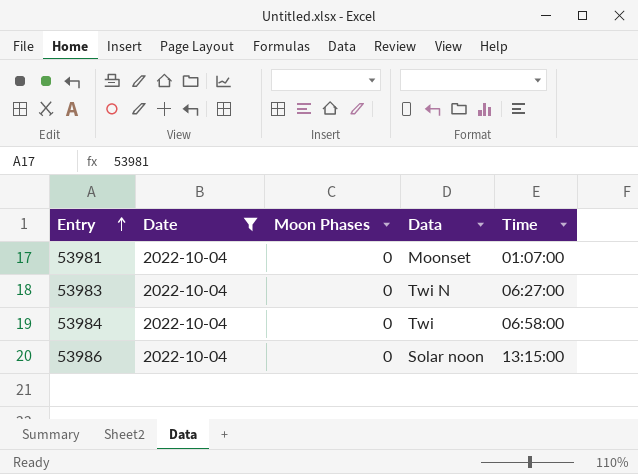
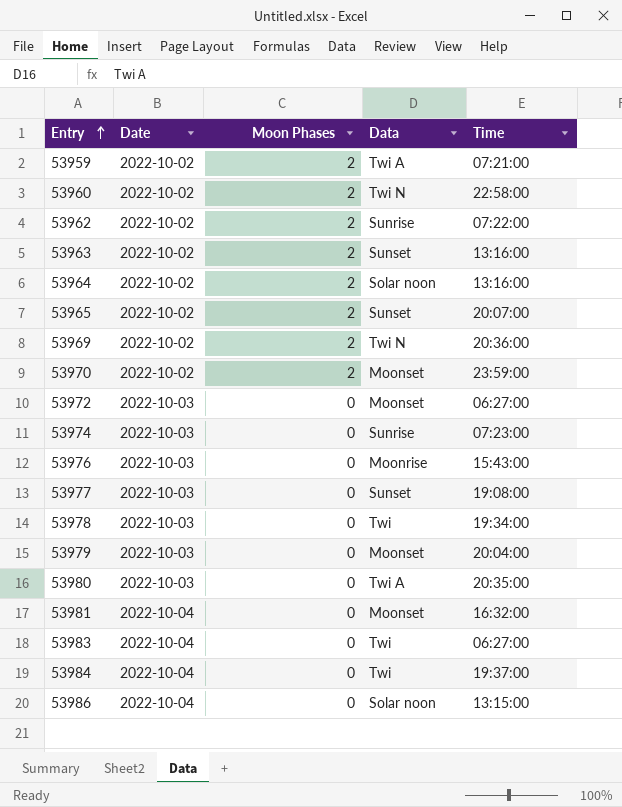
filter: Date = 2022-10-04 -> none
53981 | Time: 01:07:00 -> 16:32:00
53983 | Data: Twi N -> Twi
53984 | Time: 06:58:00 -> 19:37:00

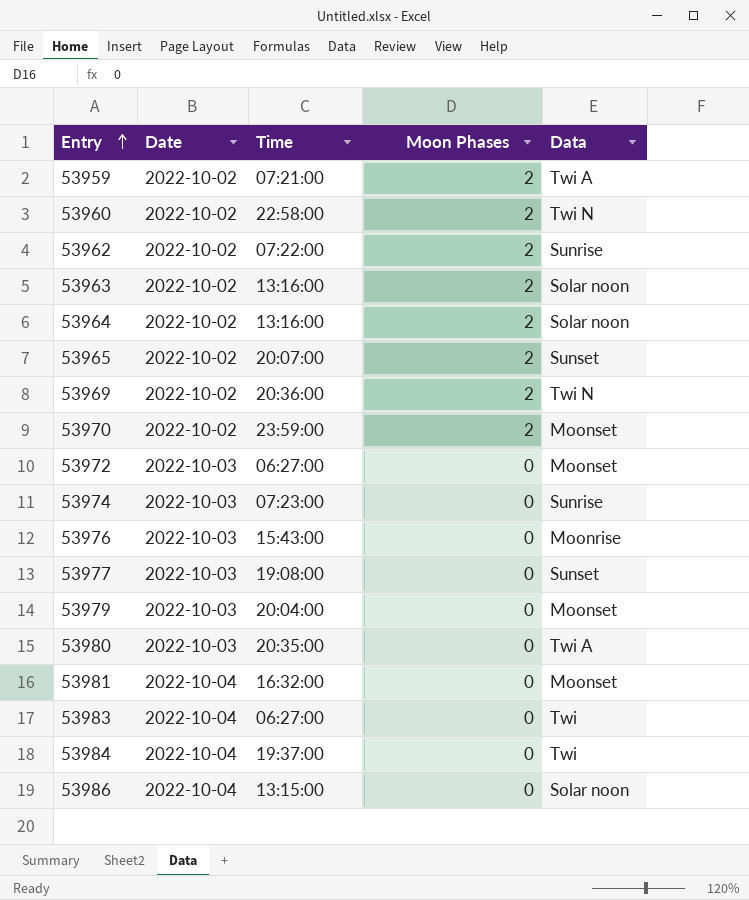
column Time | position: 5 -> 3
row 53978: 2022-10-03 | 0 | Twi | 19:34:00 -> none
53963 | Data: Sunset -> Solar noon

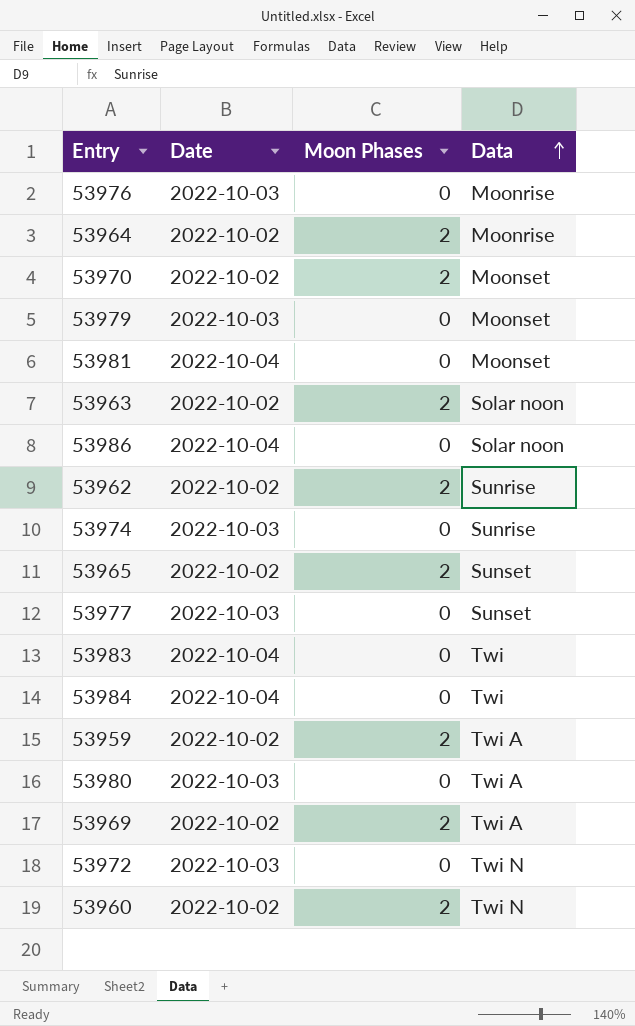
row order: Entry ascending -> Data ascending
column Time | position: 3 -> none
53964 | Data: Solar noon -> Moonrise
53969 | Data: Twi N -> Twi A
53972 | Data: Moonset -> Twi N

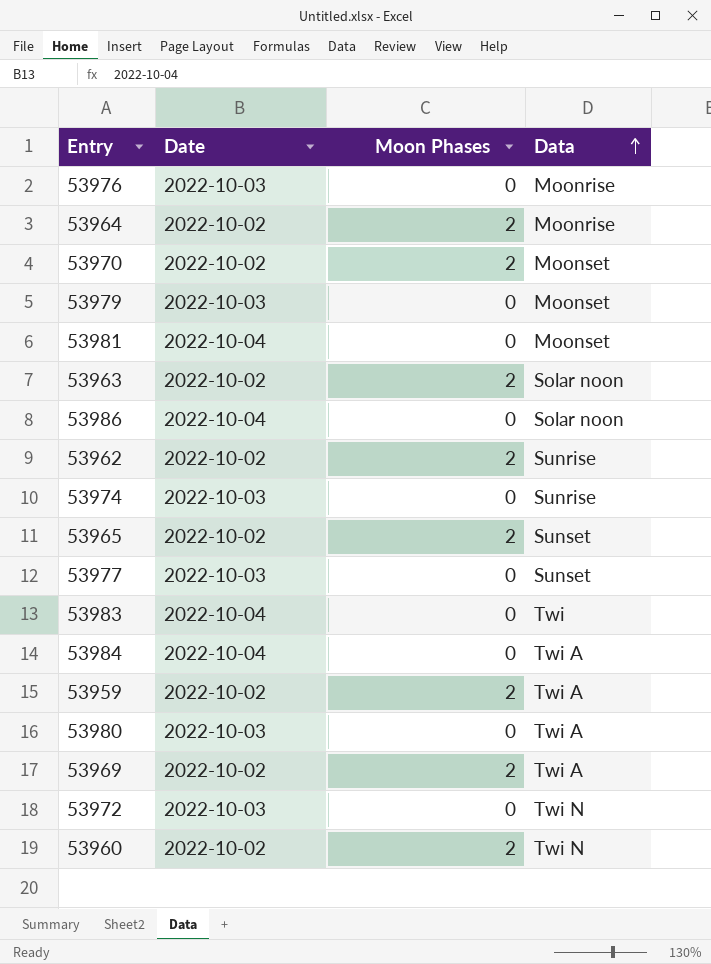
53984 | Data: Twi -> Twi A

